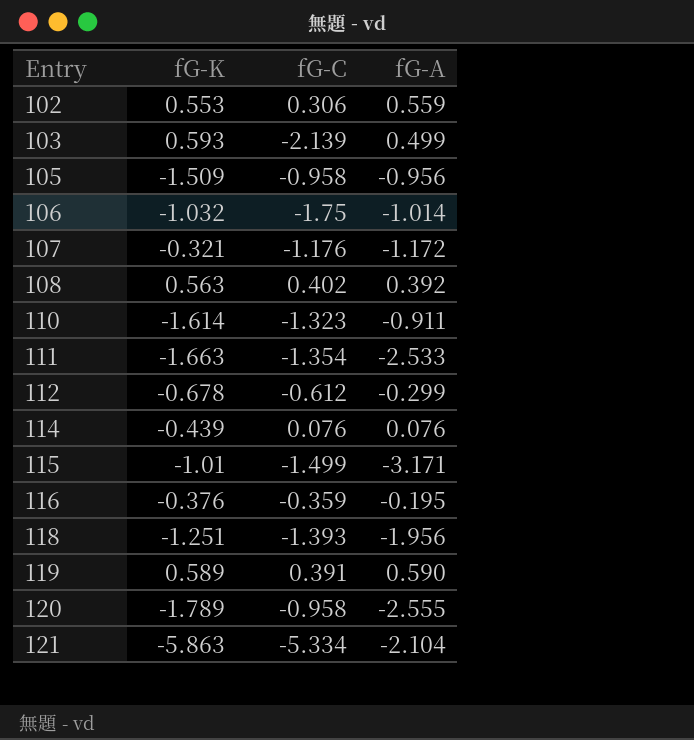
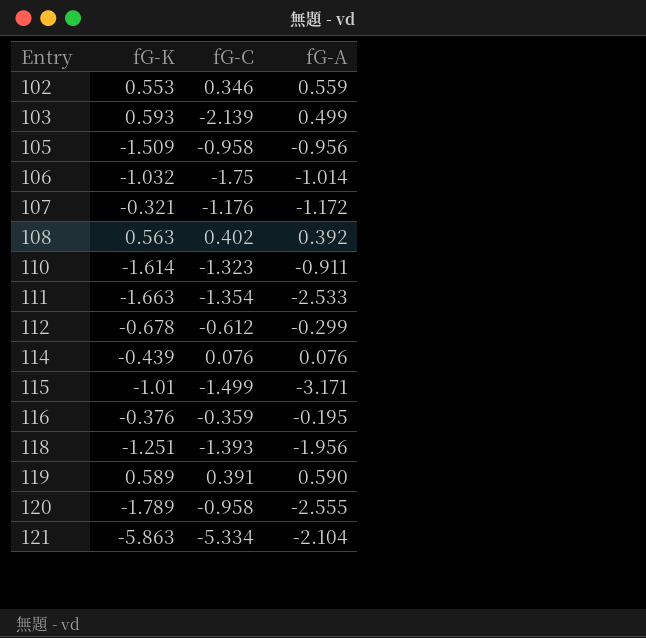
102 | fG-C: 0.306 -> 0.346

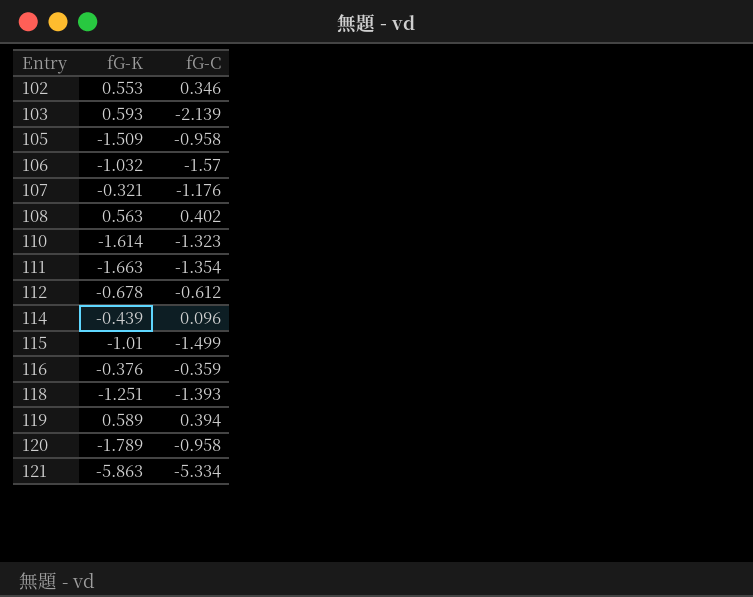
column fG-A | position: 4 -> none
106 | fG-C: -1.75 -> -1.57
114 | fG-C: 0.076 -> 0.096
119 | fG-C: 0.391 -> 0.394

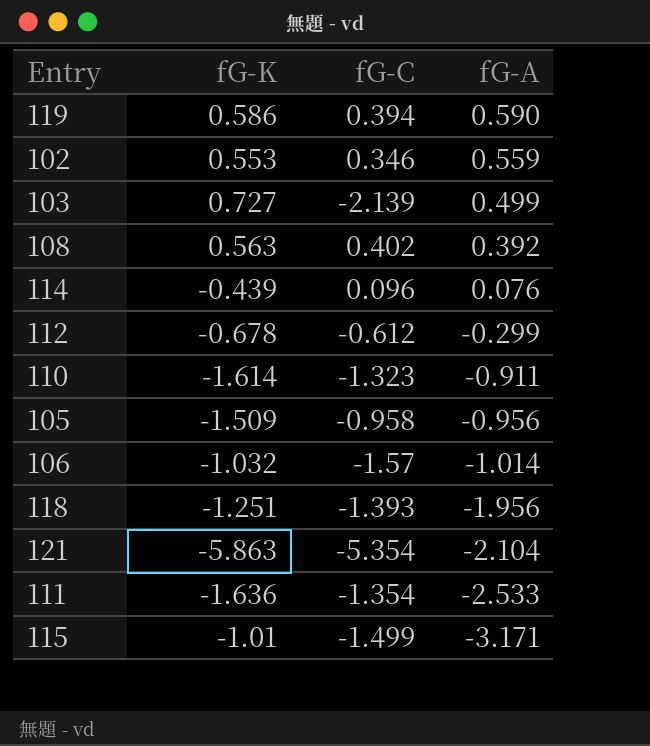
row order: Entry ascending -> fG-A descending
column fG-A | position: none -> 4
row 107: -0.321 | -1.176 -> none
row 116: -0.376 | -0.359 -> none
row 120: -1.789 | -0.958 -> none
119 | fG-K: 0.589 -> 0.586
103 | fG-K: 0.593 -> 0.727
121 | fG-C: -5.334 -> -5.354
111 | fG-K: -1.663 -> -1.636

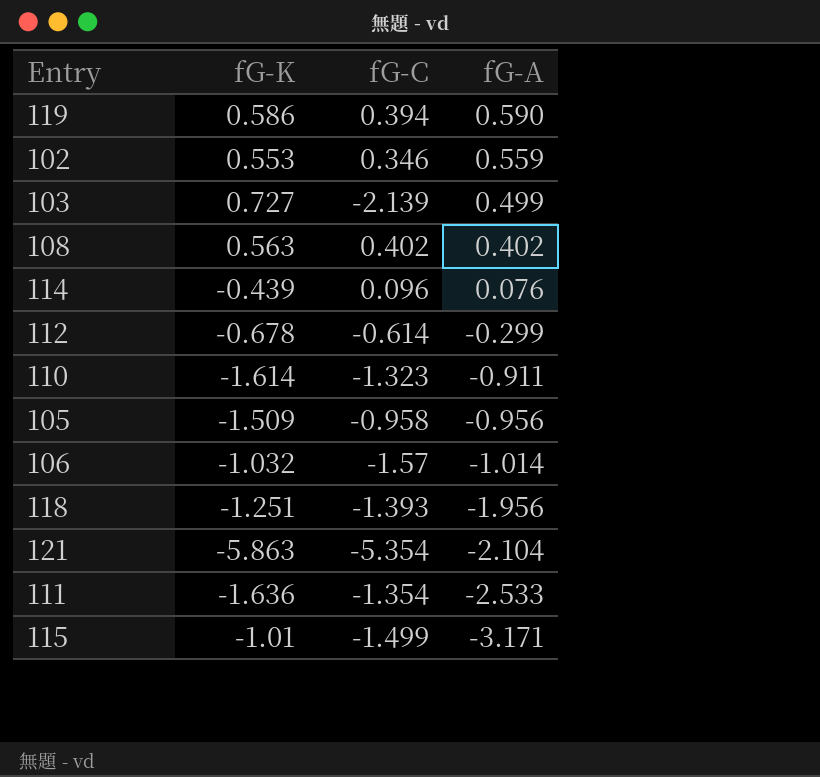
108 | fG-A: 0.392 -> 0.402
112 | fG-C: -0.612 -> -0.614

